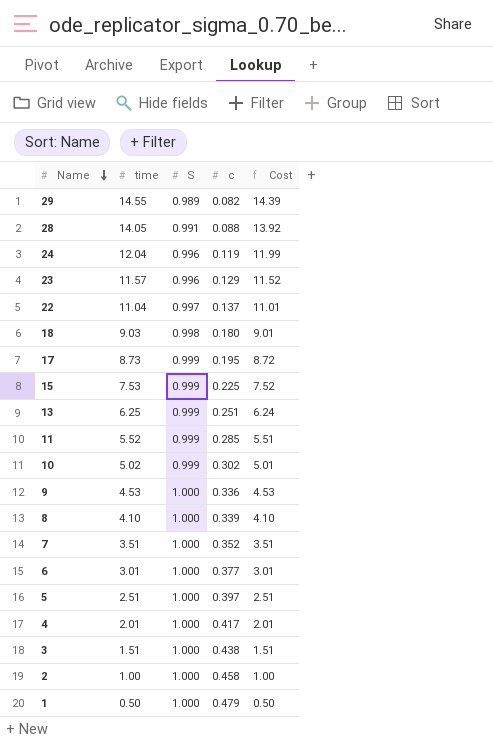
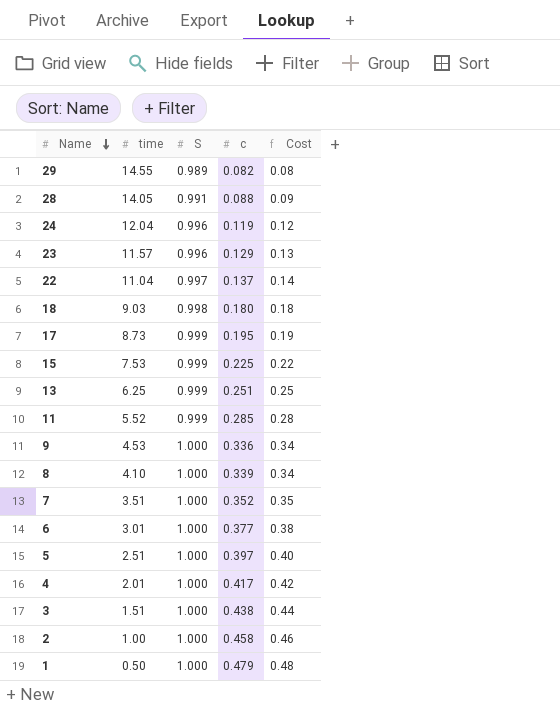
column Cost | formula: [time] * [S] -> [S] * [c]
row 10: 5.02 | 0.999 | 0.302 | 5.01 -> none

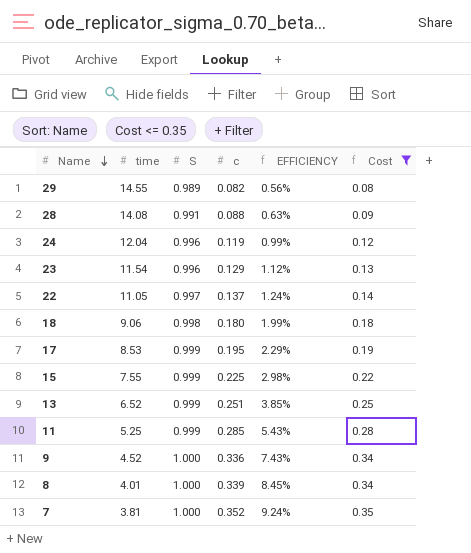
filter: none -> Cost <= 0.35
column EFFICIENCY | formula: none -> [c] / [time]
28 | time: 14.05 -> 14.08
23 | time: 11.57 -> 11.54
22 | time: 11.04 -> 11.05
18 | time: 9.03 -> 9.06
17 | time: 8.73 -> 8.53
15 | time: 7.53 -> 7.55
13 | time: 6.25 -> 6.52
11 | time: 5.52 -> 5.25
9 | time: 4.53 -> 4.52
8 | time: 4.10 -> 4.01
7 | time: 3.51 -> 3.81

